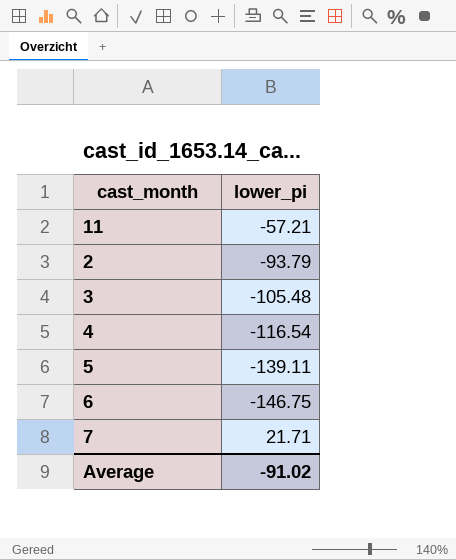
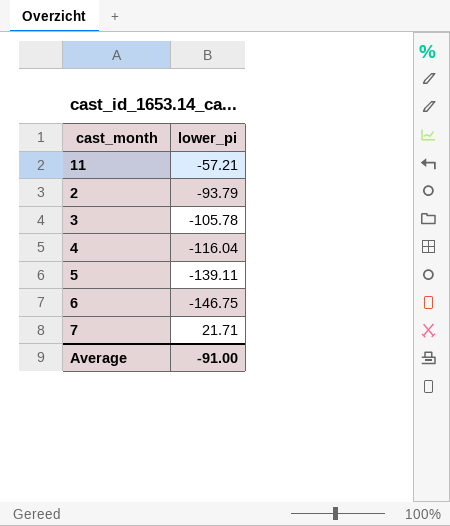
3 | lower_pi: -105.48 -> -105.78
4 | lower_pi: -116.54 -> -116.04
Average | lower_pi: -91.02 -> -91.00

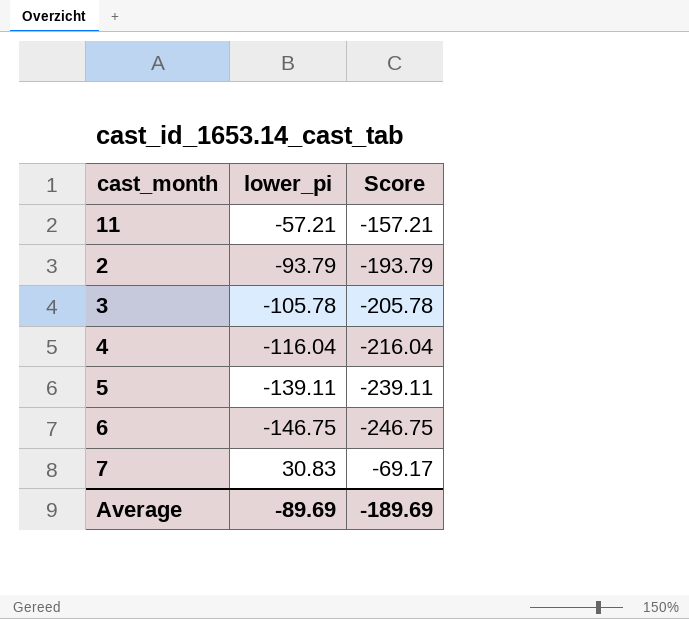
column Score | formula: none -> [lower_pi] - 100
7 | lower_pi: 21.71 -> 30.83
Average | lower_pi: -91.00 -> -89.69

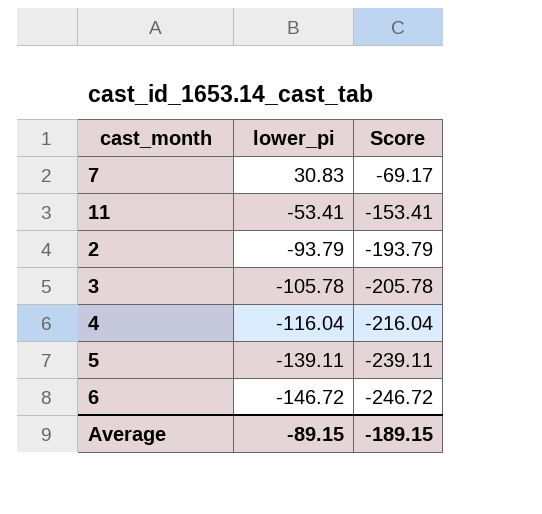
row order: none -> lower_pi descending
11 | lower_pi: -57.21 -> -53.41
11 | Score: -157.21 -> -153.41
6 | lower_pi: -146.75 -> -146.72
6 | Score: -246.75 -> -246.72
Average | lower_pi: -89.69 -> -89.15
Average | Score: -189.69 -> -189.15

